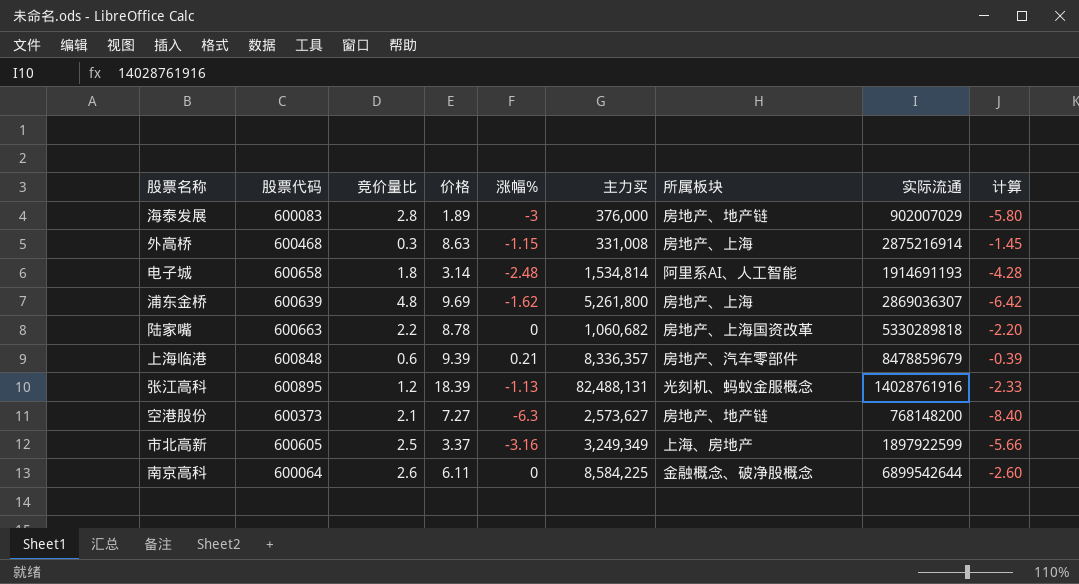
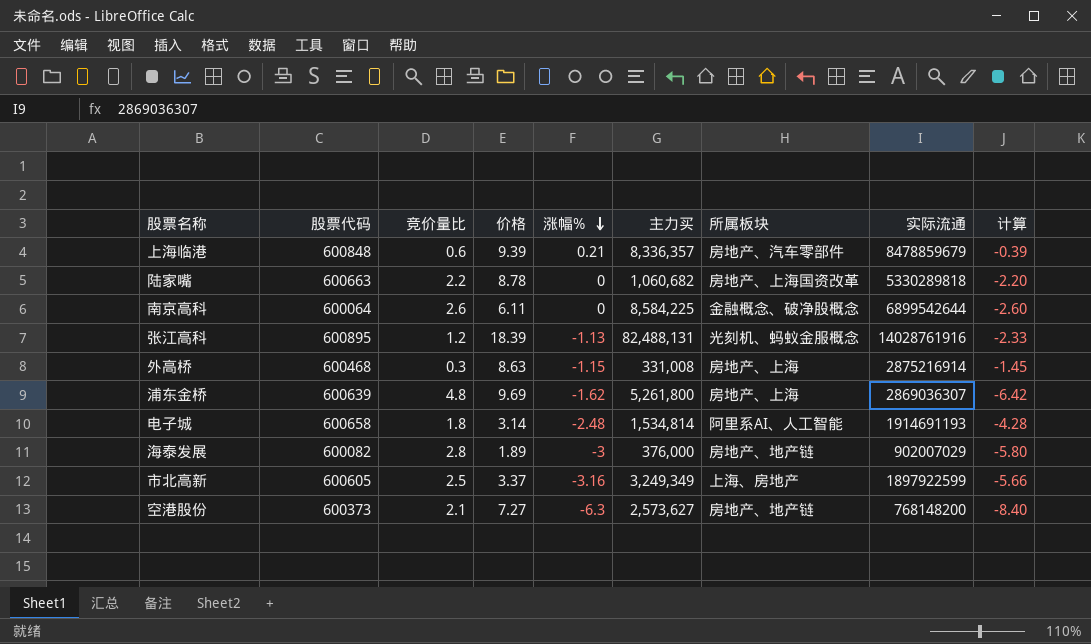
row order: none -> 涨幅% descending
海泰发展 | 股票代码: 600083 -> 600082

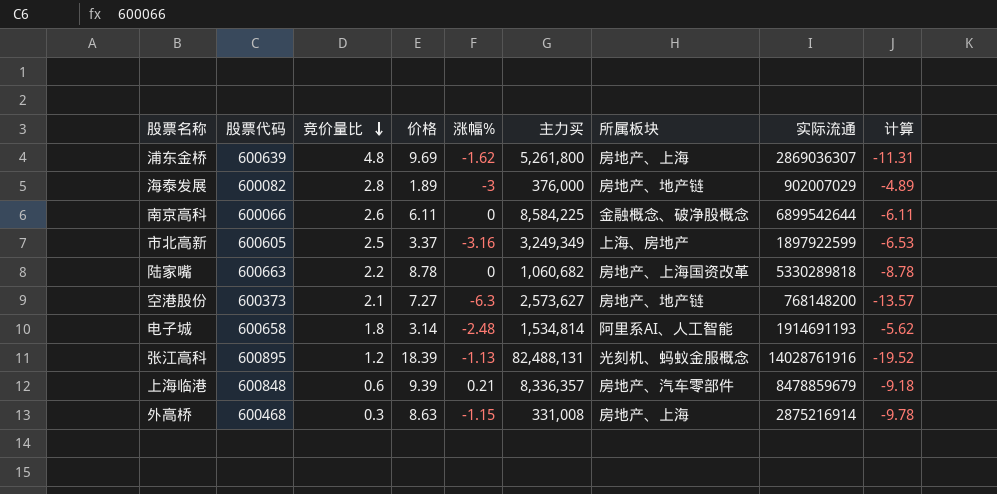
row order: 涨幅% descending -> 竞价量比 descending
column 计算 | formula: [涨幅%] - [竞价量比] -> [涨幅%] - [价格]
南京高科 | 股票代码: 600064 -> 600066

